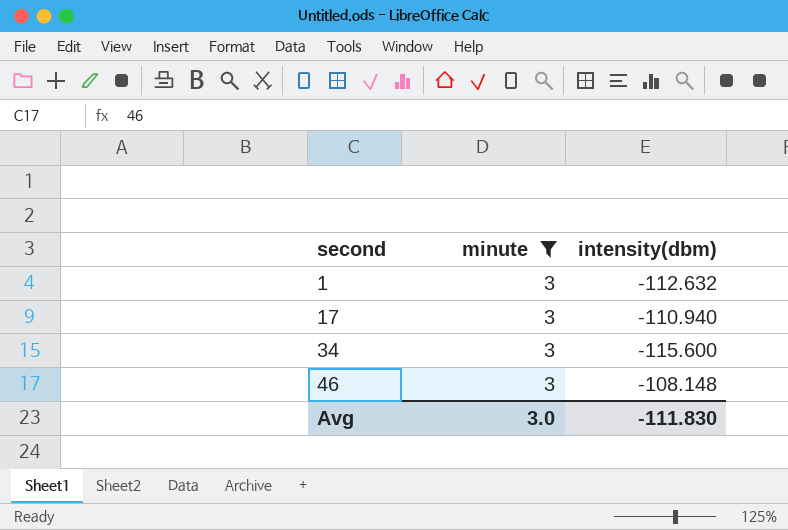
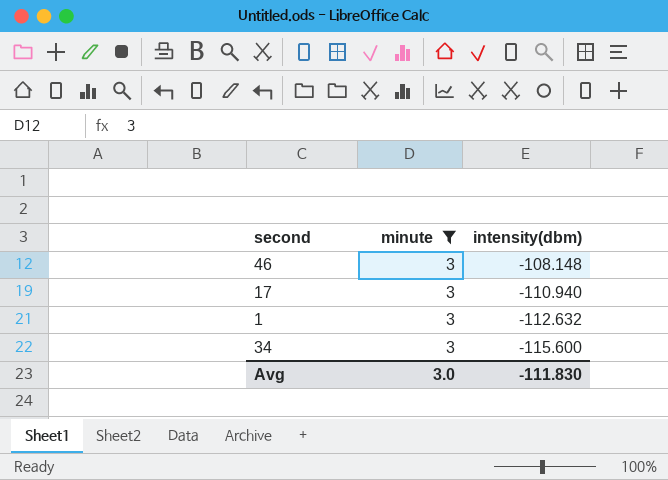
row order: second ascending -> intensity(dbm) descending

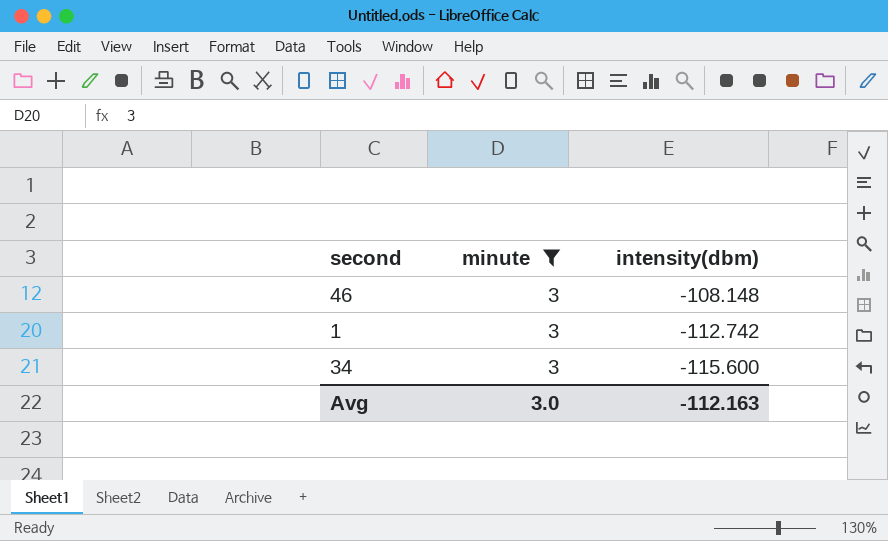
row 17: 3 | -110.940 -> none
1 | intensity(dbm): -112.632 -> -112.742
Avg | intensity(dbm): -111.830 -> -112.163

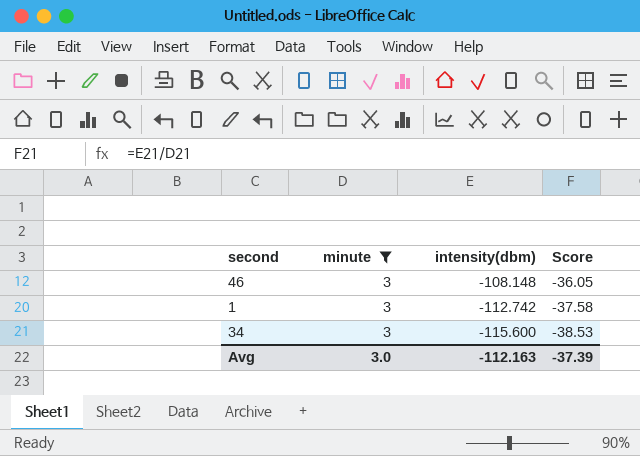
column Score | formula: none -> [intensity(dbm)] / [minute]

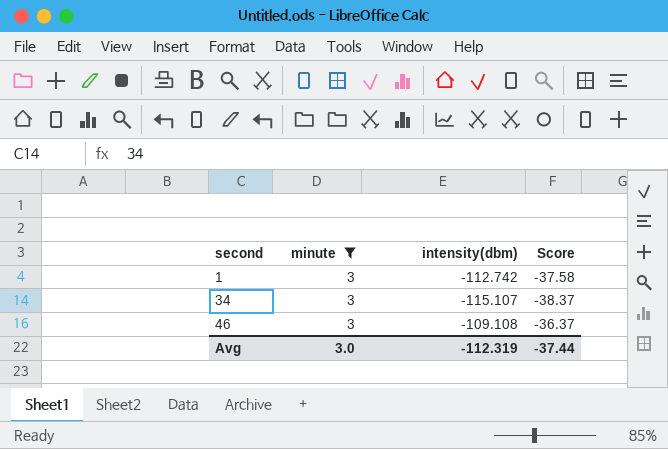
row order: intensity(dbm) descending -> second ascending
34 | intensity(dbm): -115.600 -> -115.107
34 | Score: -38.53 -> -38.37
46 | intensity(dbm): -108.148 -> -109.108
46 | Score: -36.05 -> -36.37
Avg | intensity(dbm): -112.163 -> -112.319
Avg | Score: -37.39 -> -37.44

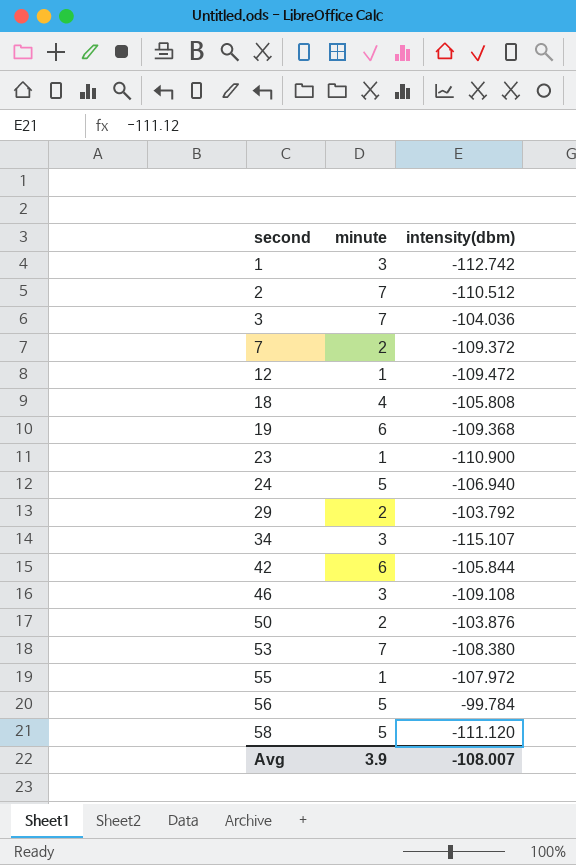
filter: minute = 3 -> none
column Score | formula: [intensity(dbm)] / [minute] -> none
Avg | minute: 3.0 -> 3.9
Avg | intensity(dbm): -112.319 -> -108.007

